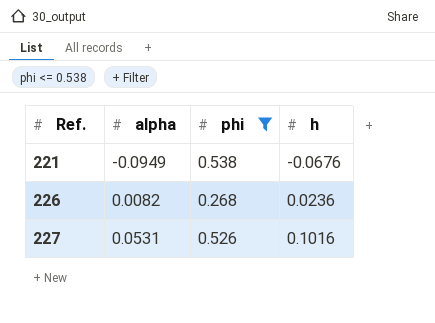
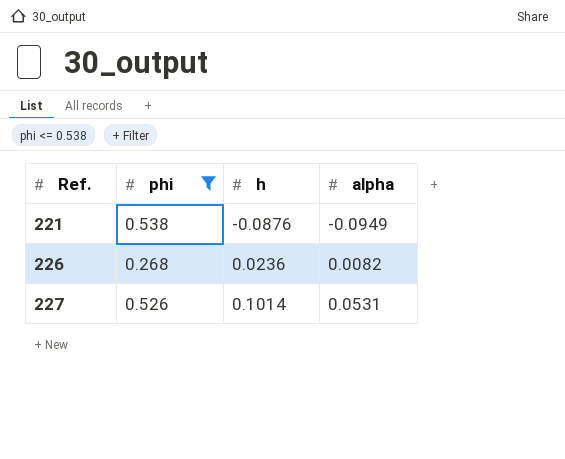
column alpha | position: 2 -> 4
221 | h: -0.0676 -> -0.0876
227 | h: 0.1016 -> 0.1014

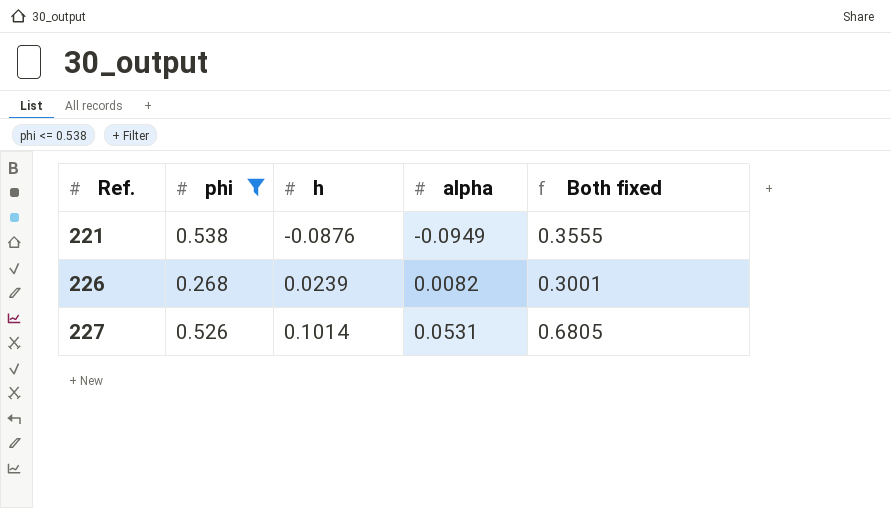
column Both fixed | formula: none -> [phi] + [h] + [alpha]
226 | h: 0.0236 -> 0.0239

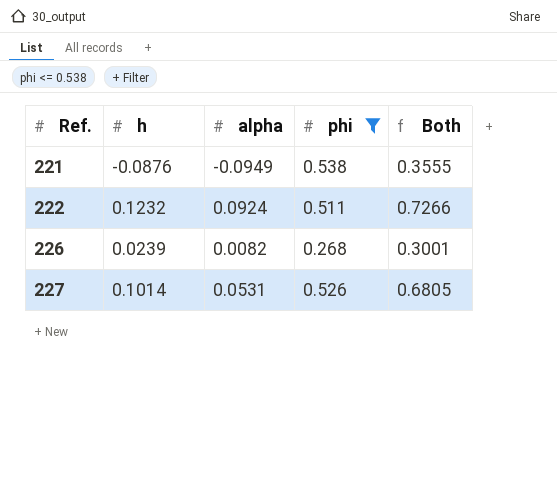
column phi | position: 2 -> 4
column name: Both fixed -> Both
row 222: none -> 0.1232 | 0.0924 | 0.511 | 0.7266

